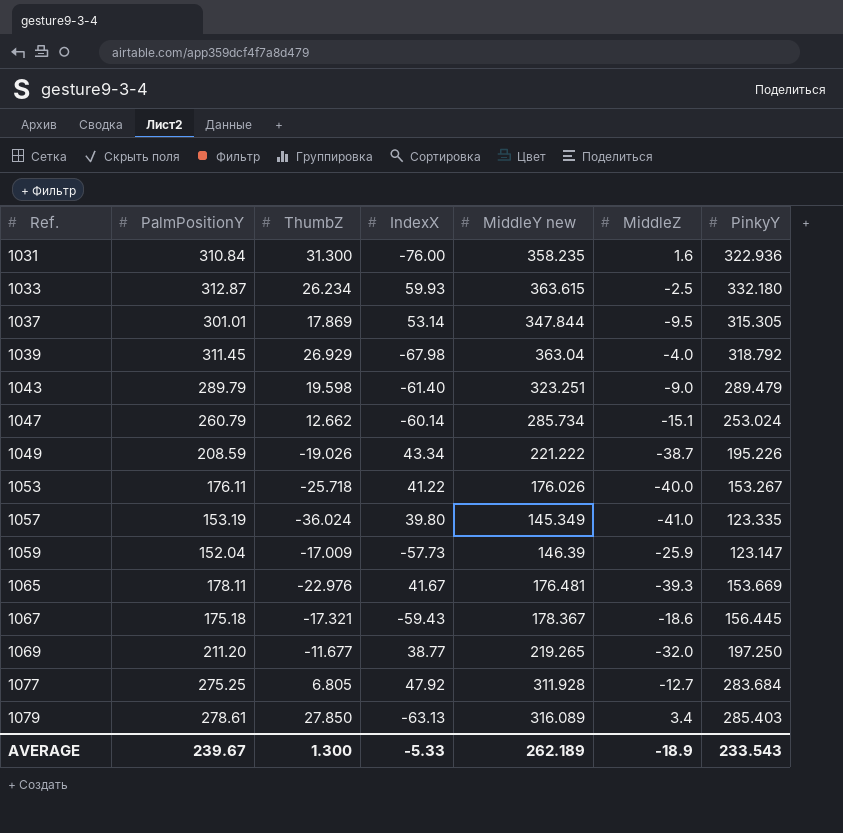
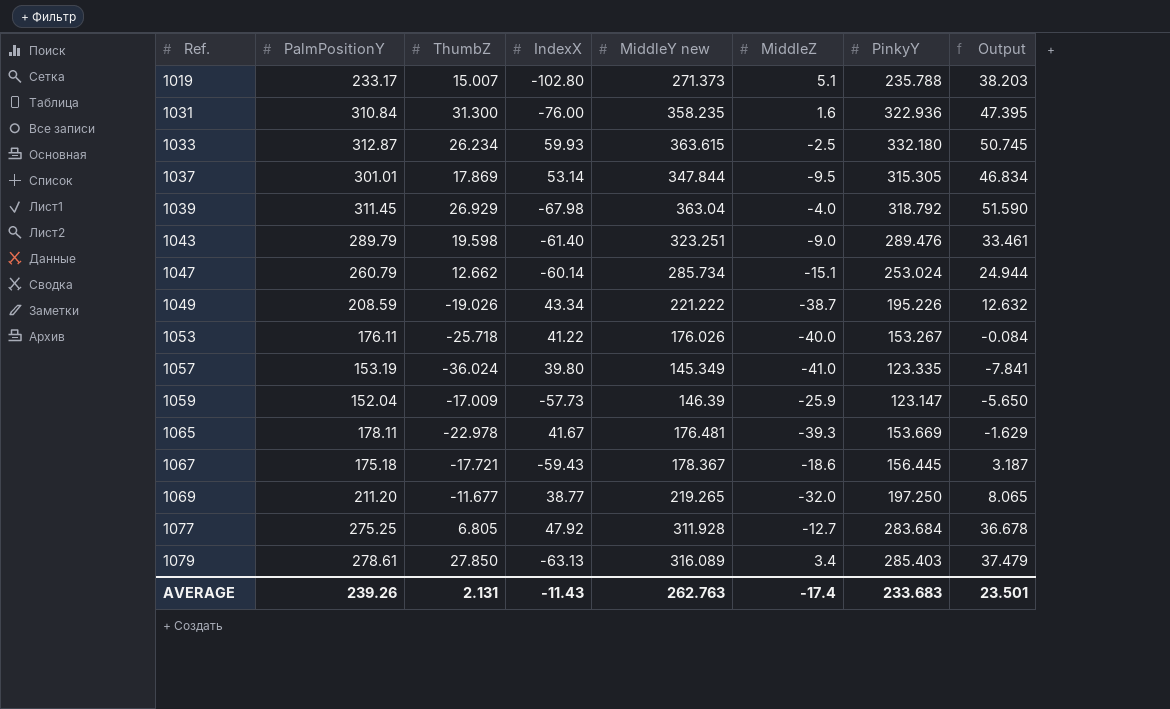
column Output | formula: none -> [MiddleY new] - [PalmPositionY]
row 1019: none -> 233.17 | 15.007 | -102.80 | 271.373 | 5.1 | 235.788 | 38.203
1043 | PinkyY: 289.479 -> 289.476
1065 | ThumbZ: -22.976 -> -22.978
1067 | ThumbZ: -17.321 -> -17.721
AVERAGE | PalmPositionY: 239.67 -> 239.26
AVERAGE | ThumbZ: 1.300 -> 2.131
AVERAGE | IndexX: -5.33 -> -11.43
AVERAGE | MiddleY new: 262.189 -> 262.763
AVERAGE | MiddleZ: -18.9 -> -17.4
AVERAGE | PinkyY: 233.543 -> 233.683

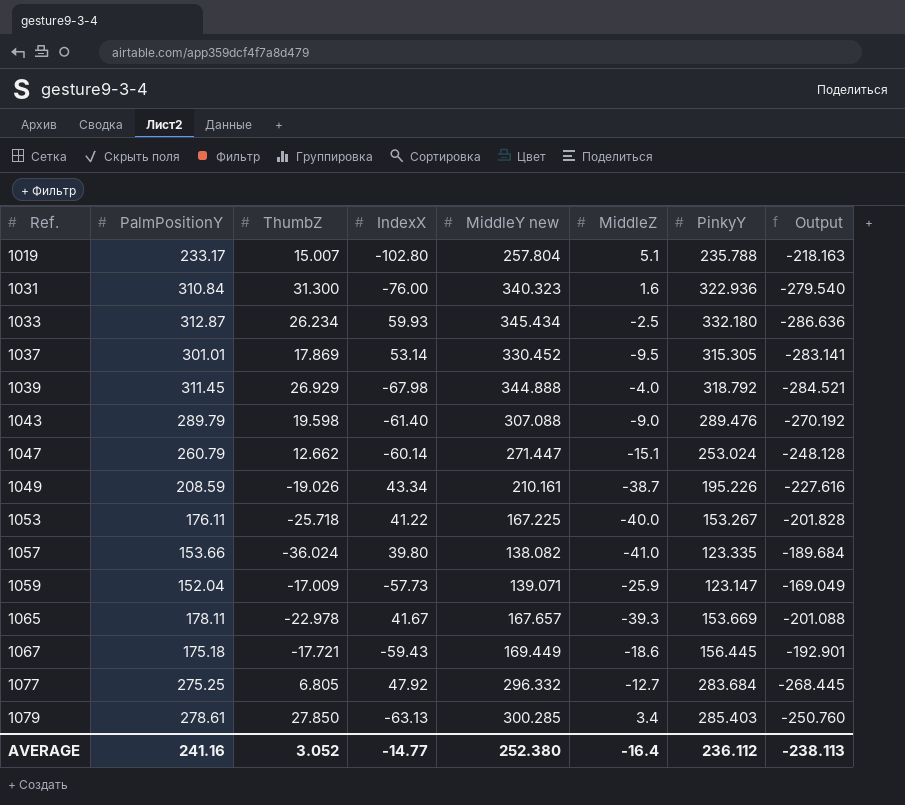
column Output | formula: [MiddleY new] - [PalmPositionY] -> [ThumbZ] - [PalmPositionY]
row 1069: 211.20 | -11.677 | 38.77 | 219.265 | -32.0 | 197.250 | 8.065 -> none
1019 | MiddleY new: 271.373 -> 257.804
1031 | MiddleY new: 358.235 -> 340.323
1033 | MiddleY new: 363.615 -> 345.434
1037 | MiddleY new: 347.844 -> 330.452
1039 | MiddleY new: 363.04 -> 344.888
1043 | MiddleY new: 323.251 -> 307.088
1047 | MiddleY new: 285.734 -> 271.447
1049 | MiddleY new: 221.222 -> 210.161
1053 | MiddleY new: 176.026 -> 167.225
1057 | PalmPositionY: 153.19 -> 153.66
1057 | MiddleY new: 145.349 -> 138.082
1059 | MiddleY new: 146.39 -> 139.071
1065 | MiddleY new: 176.481 -> 167.657
1067 | MiddleY new: 178.367 -> 169.449
1077 | MiddleY new: 311.928 -> 296.332
1079 | MiddleY new: 316.089 -> 300.285
AVERAGE | PalmPositionY: 239.26 -> 241.16
AVERAGE | ThumbZ: 2.131 -> 3.052
AVERAGE | IndexX: -11.43 -> -14.77
AVERAGE | MiddleY new: 262.763 -> 252.380
AVERAGE | MiddleZ: -17.4 -> -16.4
AVERAGE | PinkyY: 233.683 -> 236.112
AVERAGE | Output: 23.501 -> -238.113

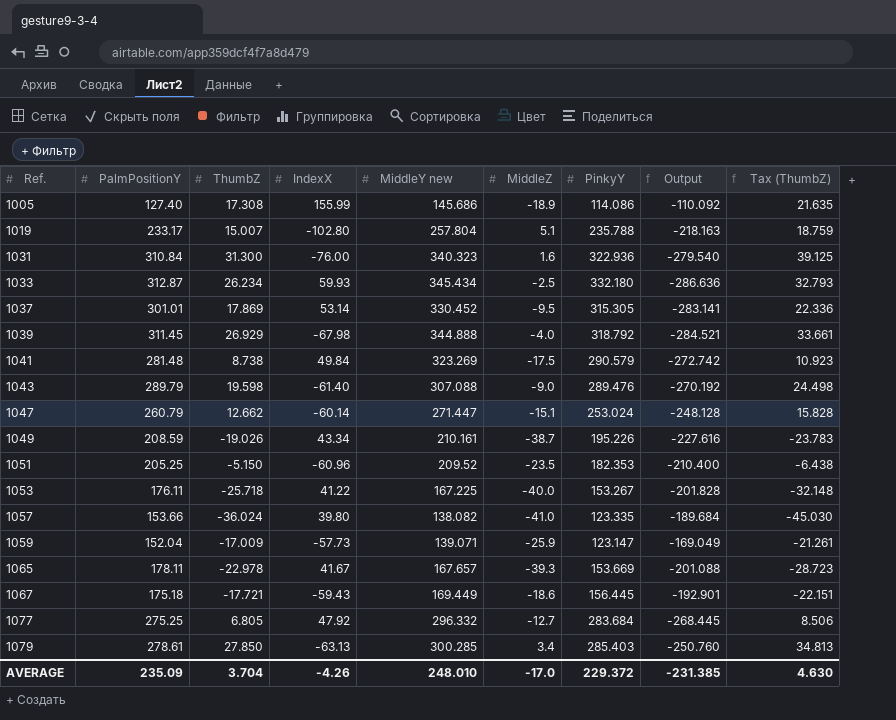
column Tax (ThumbZ) | formula: none -> [ThumbZ] * 1.25
row 1005: none -> 127.40 | 17.308 | 155.99 | 145.686 | -18.9 | 114.086 | -110.092 | 21.635
row 1041: none -> 281.48 | 8.738 | 49.84 | 323.269 | -17.5 | 290.579 | -272.742 | 10.923
row 1051: none -> 205.25 | -5.150 | -60.96 | 209.52 | -23.5 | 182.353 | -210.400 | -6.438
AVERAGE | PalmPositionY: 241.16 -> 235.09
AVERAGE | ThumbZ: 3.052 -> 3.704
AVERAGE | IndexX: -14.77 -> -4.26
AVERAGE | MiddleY new: 252.380 -> 248.010
AVERAGE | MiddleZ: -16.4 -> -17.0
AVERAGE | PinkyY: 236.112 -> 229.372
AVERAGE | Output: -238.113 -> -231.385

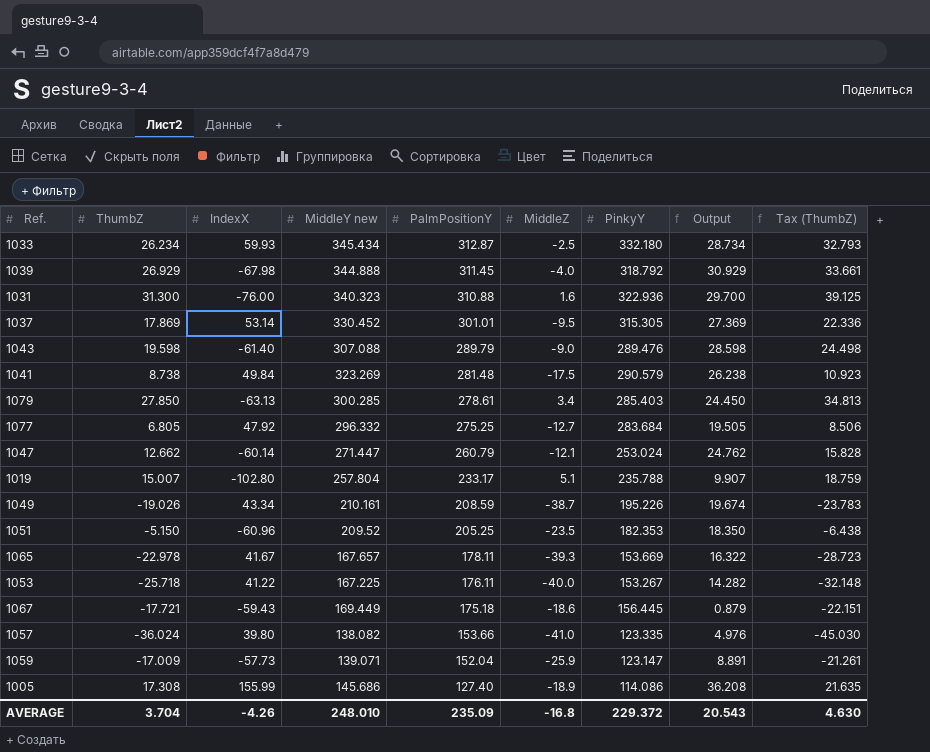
row order: Ref. ascending -> PalmPositionY descending
column PalmPositionY | position: 2 -> 5
column Output | formula: [ThumbZ] - [PalmPositionY] -> [ThumbZ] - [MiddleZ]
1031 | PalmPositionY: 310.84 -> 310.88
1047 | MiddleZ: -15.1 -> -12.1
AVERAGE | MiddleZ: -17.0 -> -16.8
AVERAGE | Output: -231.385 -> 20.543

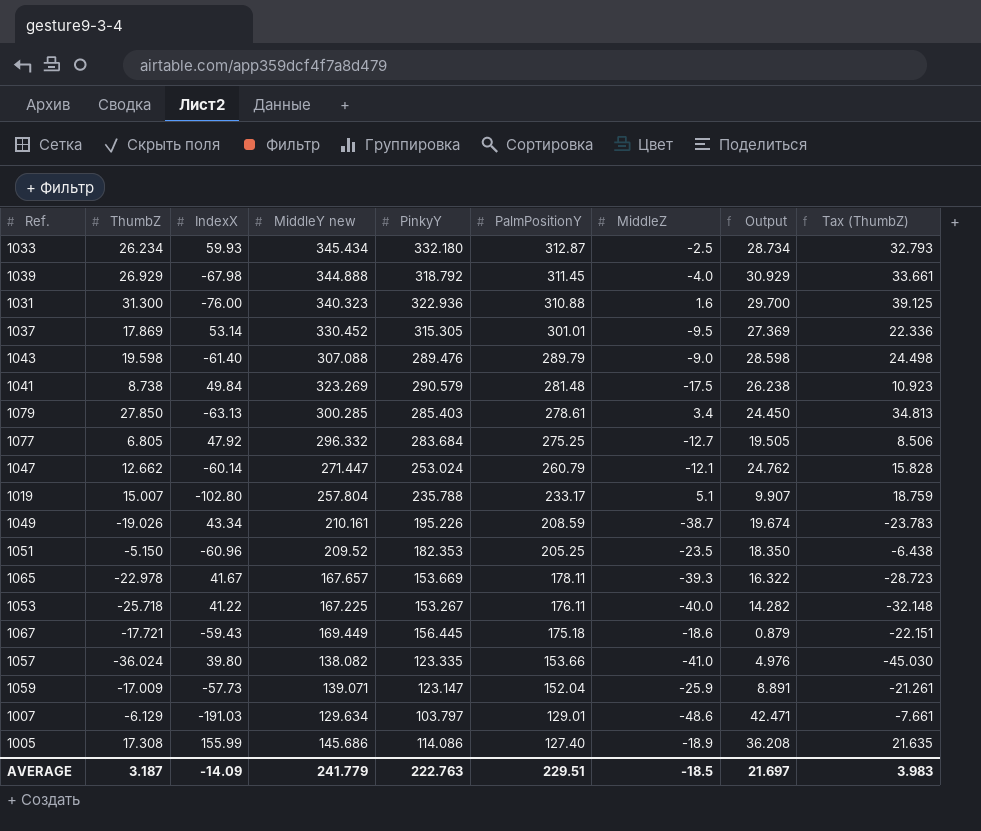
column PinkyY | position: 7 -> 5
row 1007: none -> -6.129 | -191.03 | 129.634 | 103.797 | 129.01 | -48.6 | 42.471 | -7.661
AVERAGE | ThumbZ: 3.704 -> 3.187
AVERAGE | IndexX: -4.26 -> -14.09
AVERAGE | MiddleY new: 248.010 -> 241.779
AVERAGE | PinkyY: 229.372 -> 222.763
AVERAGE | PalmPositionY: 235.09 -> 229.51
AVERAGE | MiddleZ: -16.8 -> -18.5
AVERAGE | Output: 20.543 -> 21.697
AVERAGE | Tax (ThumbZ): 4.630 -> 3.983

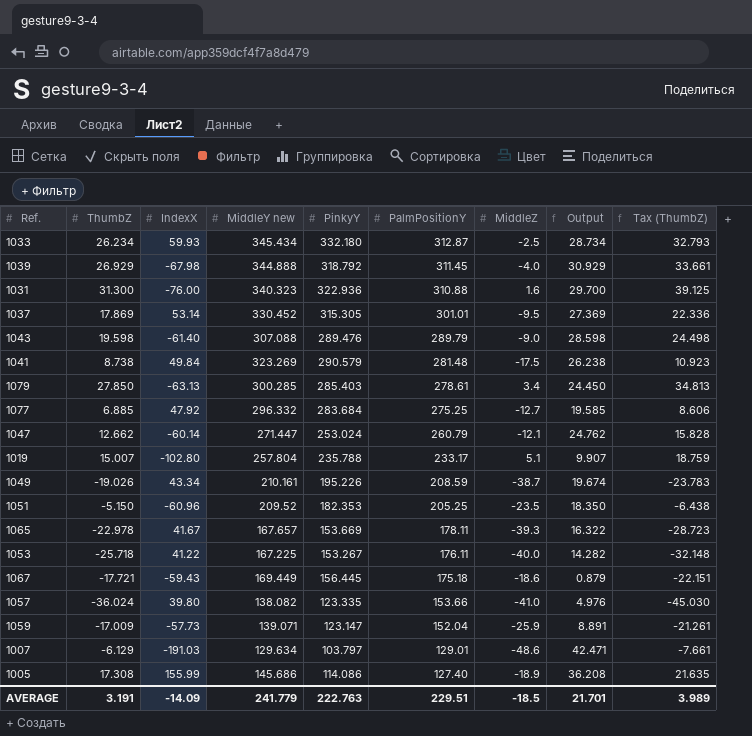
1077 | ThumbZ: 6.805 -> 6.885
1077 | Output: 19.505 -> 19.585
1077 | Tax (ThumbZ): 8.506 -> 8.606
AVERAGE | ThumbZ: 3.187 -> 3.191
AVERAGE | Output: 21.697 -> 21.701
AVERAGE | Tax (ThumbZ): 3.983 -> 3.989

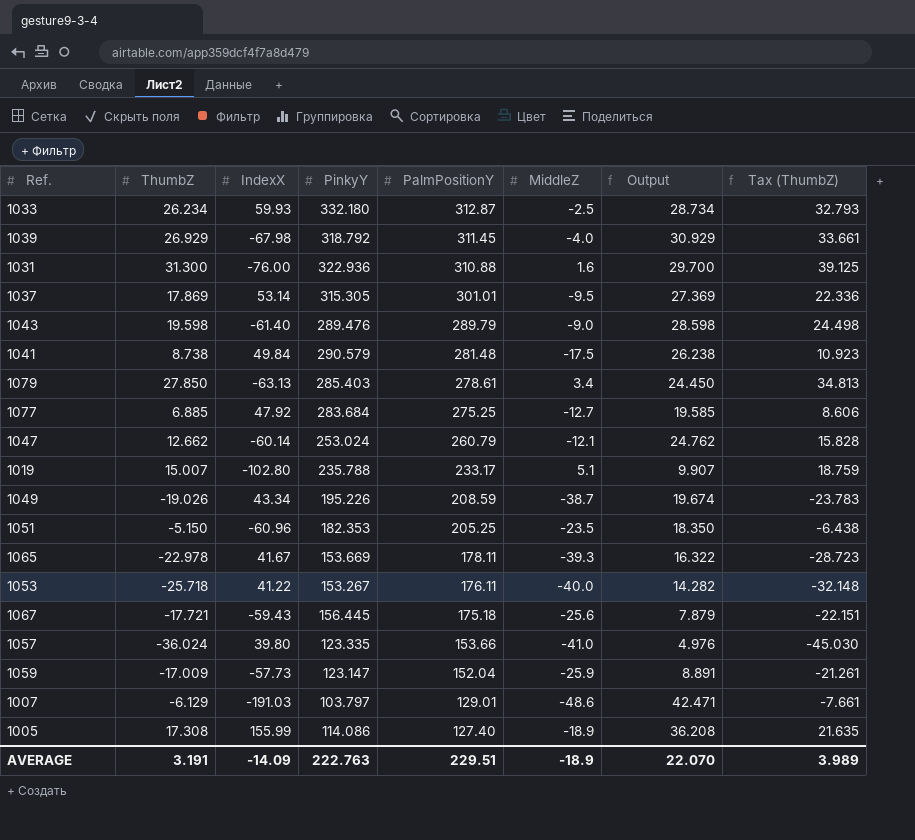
column MiddleY new | position: 4 -> none
1067 | MiddleZ: -18.6 -> -25.6
1067 | Output: 0.879 -> 7.879
AVERAGE | MiddleZ: -18.5 -> -18.9
AVERAGE | Output: 21.701 -> 22.070

